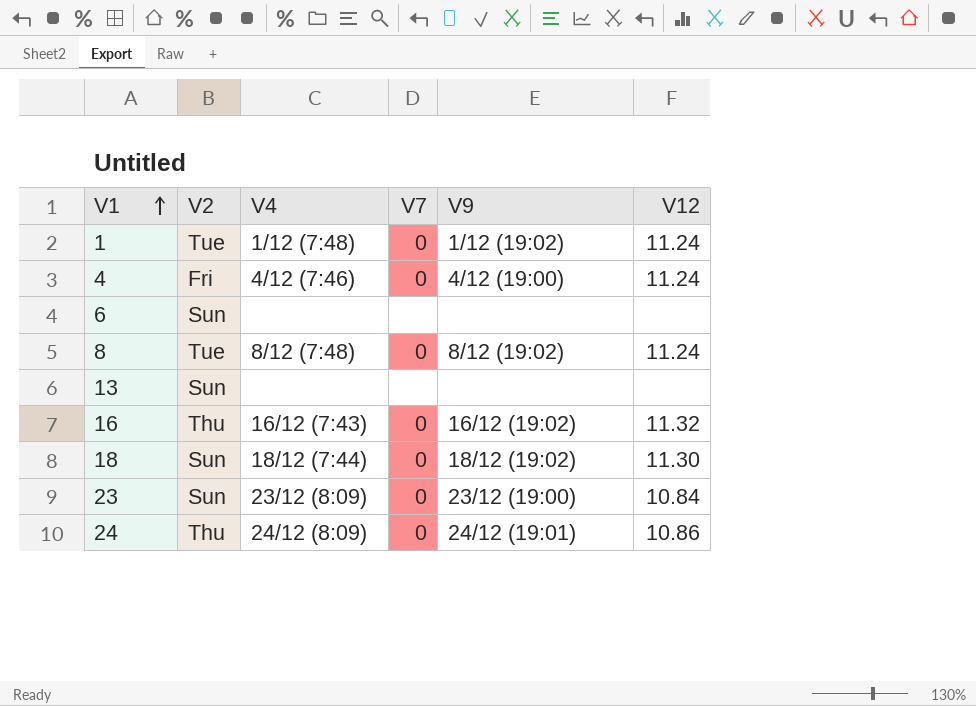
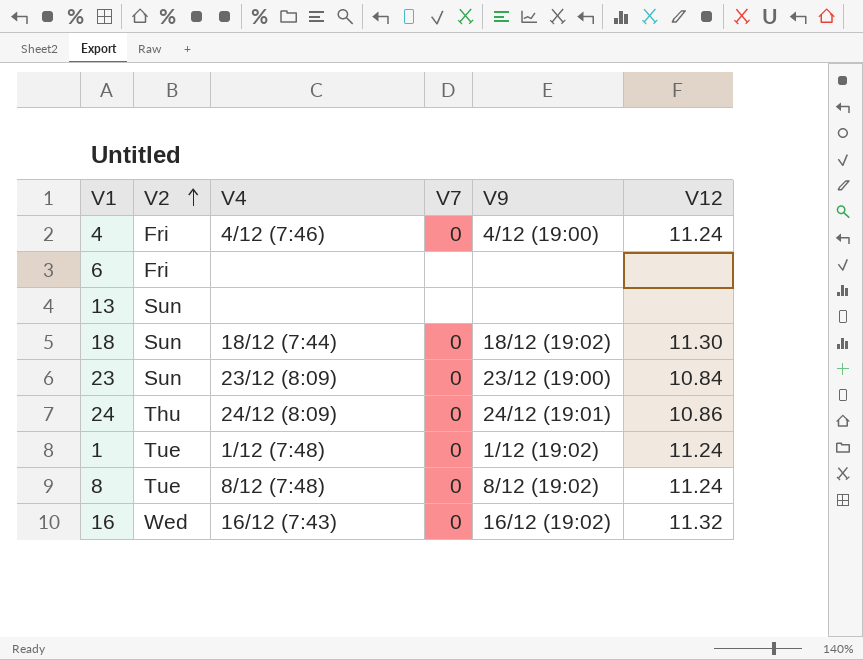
row order: V1 ascending -> V2 ascending
6 | V2: Sun -> Fri
16 | V2: Thu -> Wed

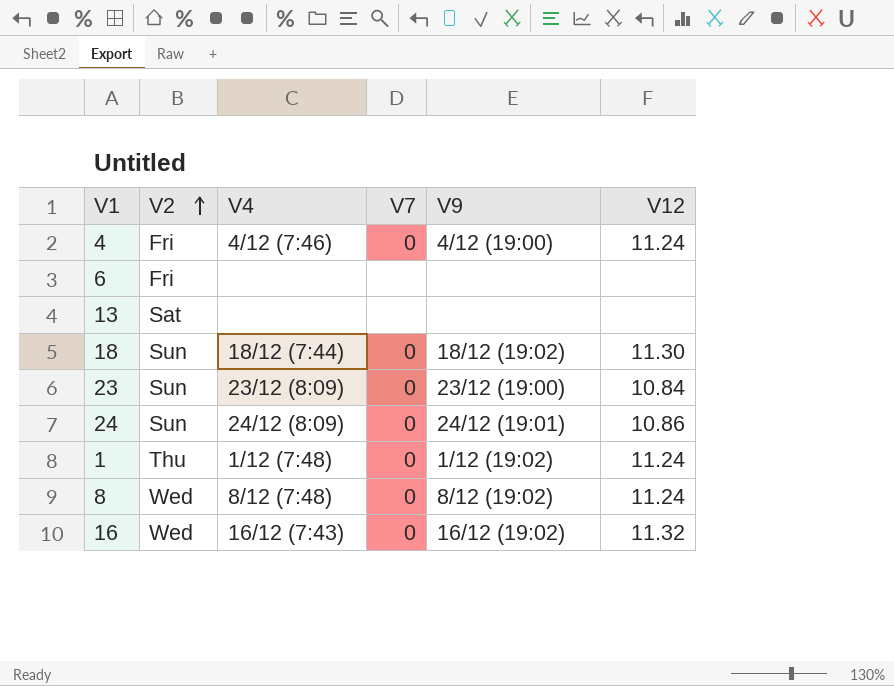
13 | V2: Sun -> Sat
24 | V2: Thu -> Sun
1 | V2: Tue -> Thu
8 | V2: Tue -> Wed

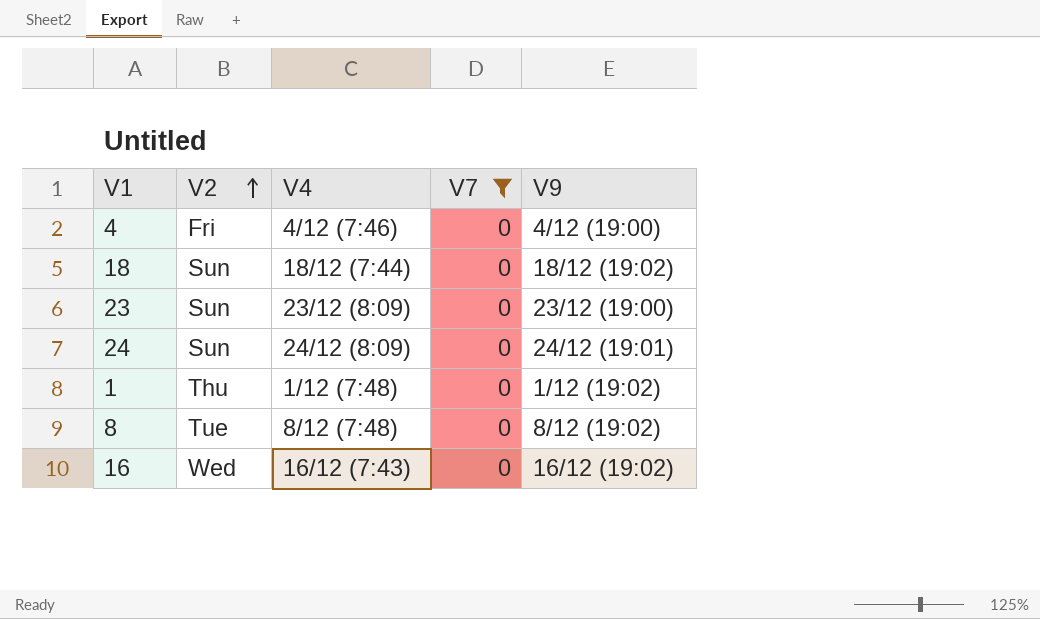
filter: none -> V7 = 0
column V12 | position: 6 -> none
8 | V2: Wed -> Tue

